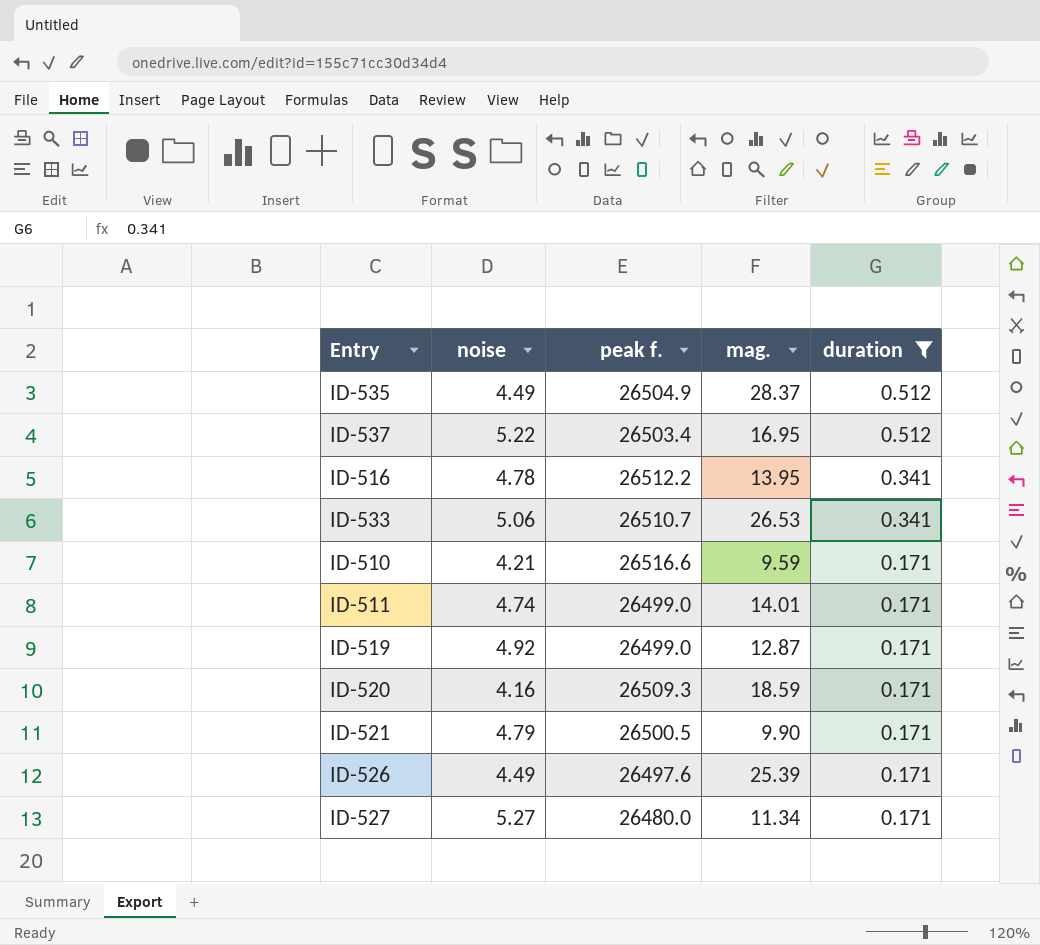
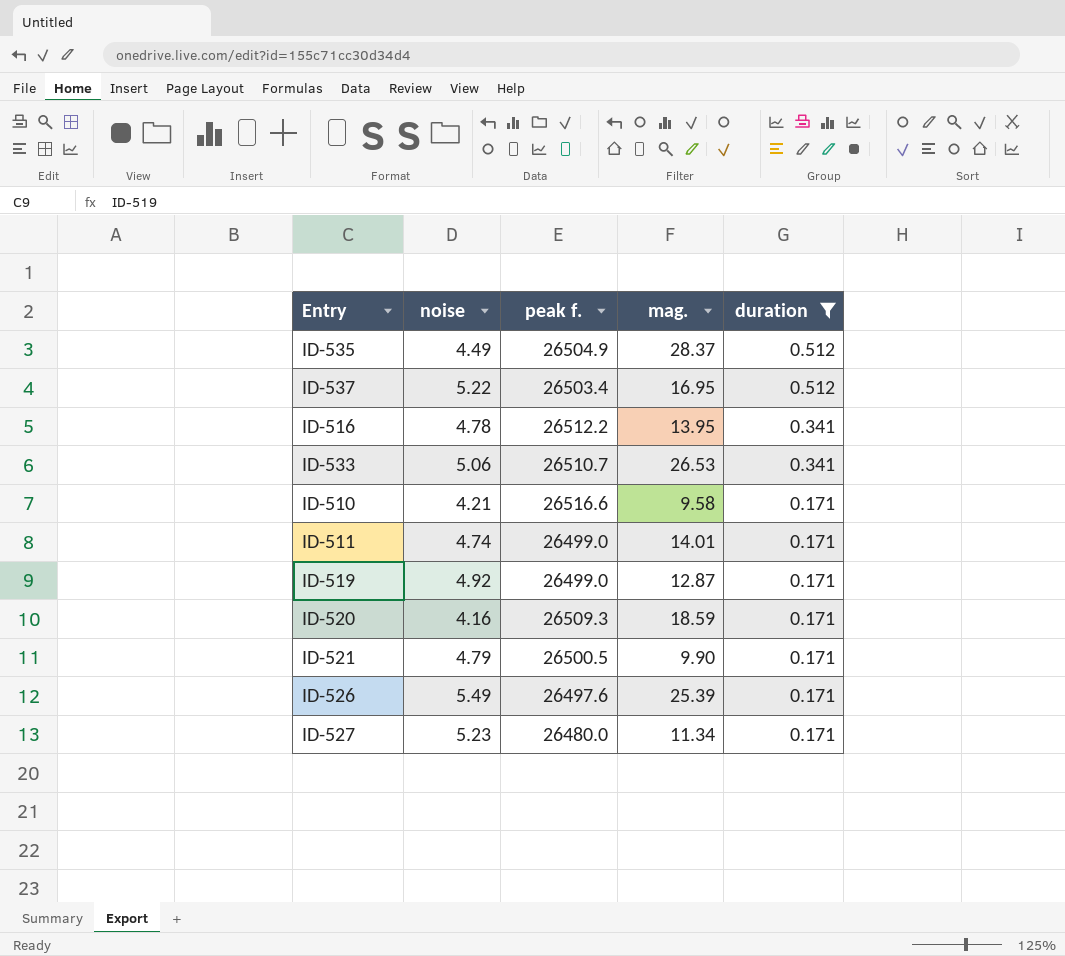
ID-510 | mag.: 9.59 -> 9.58
ID-526 | noise: 4.49 -> 5.49
ID-527 | noise: 5.27 -> 5.23

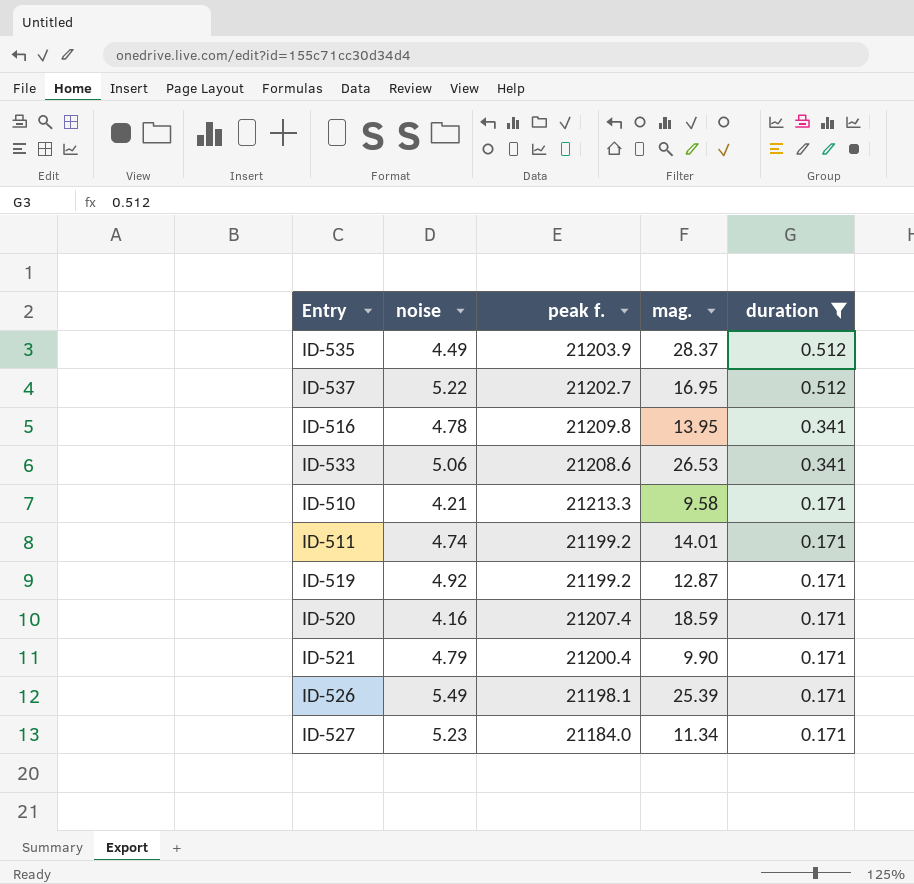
ID-535 | peak f.: 26504.9 -> 21203.9
ID-537 | peak f.: 26503.4 -> 21202.7
ID-516 | peak f.: 26512.2 -> 21209.8
ID-533 | peak f.: 26510.7 -> 21208.6
ID-510 | peak f.: 26516.6 -> 21213.3
ID-511 | peak f.: 26499.0 -> 21199.2
ID-519 | peak f.: 26499.0 -> 21199.2
ID-520 | peak f.: 26509.3 -> 21207.4
ID-521 | peak f.: 26500.5 -> 21200.4
ID-526 | peak f.: 26497.6 -> 21198.1
ID-527 | peak f.: 26480.0 -> 21184.0

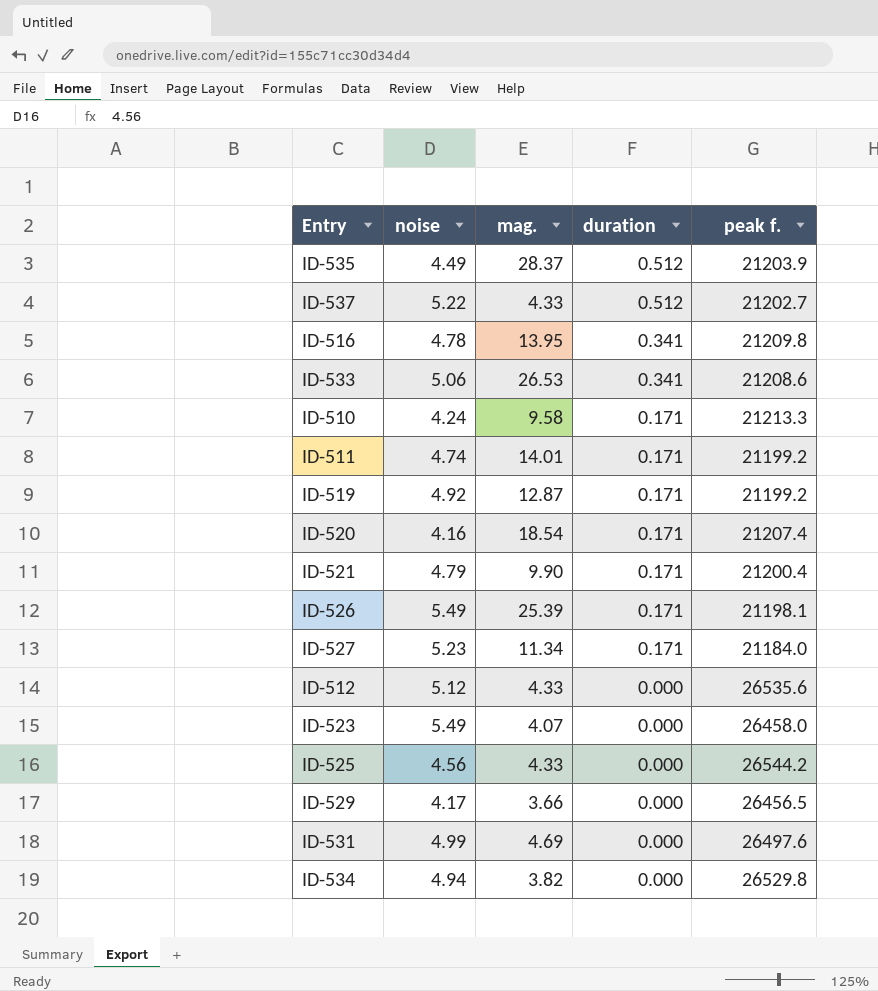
filter: duration != 0.000 -> none
column peak f. | position: 3 -> 5
ID-537 | mag.: 16.95 -> 4.33
ID-510 | noise: 4.21 -> 4.24
ID-520 | mag.: 18.59 -> 18.54

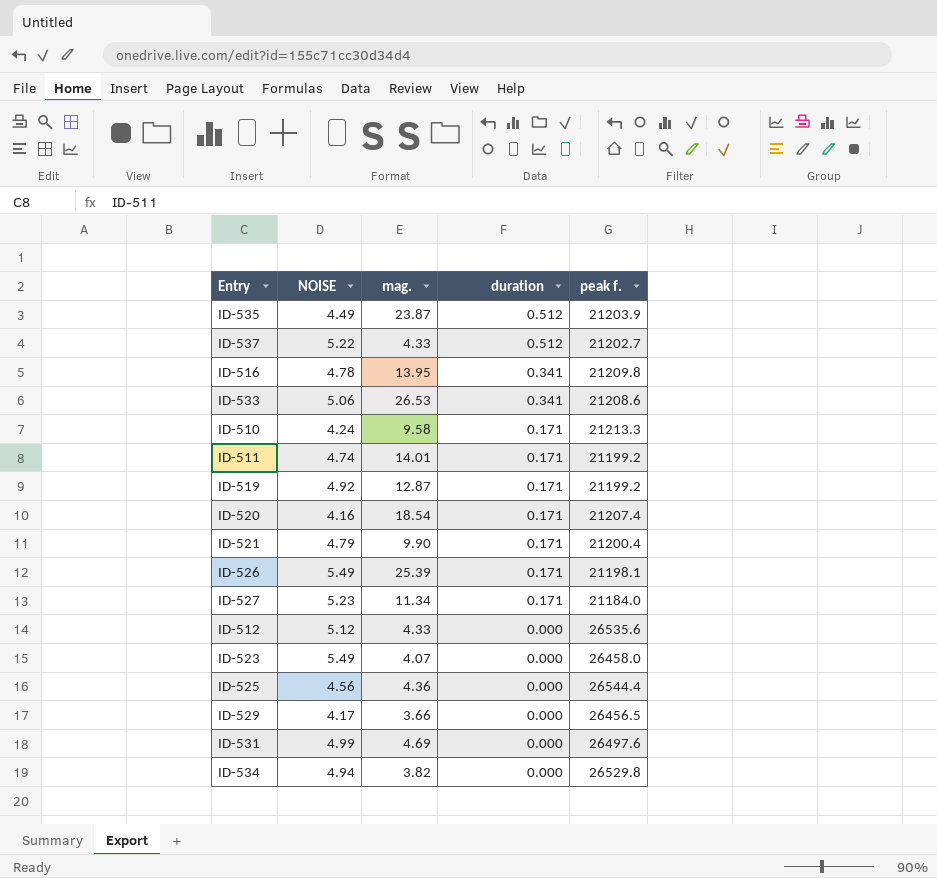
column name: noise -> NOISE
ID-535 | mag.: 28.37 -> 23.87
ID-525 | mag.: 4.33 -> 4.36
ID-525 | peak f.: 26544.2 -> 26544.4

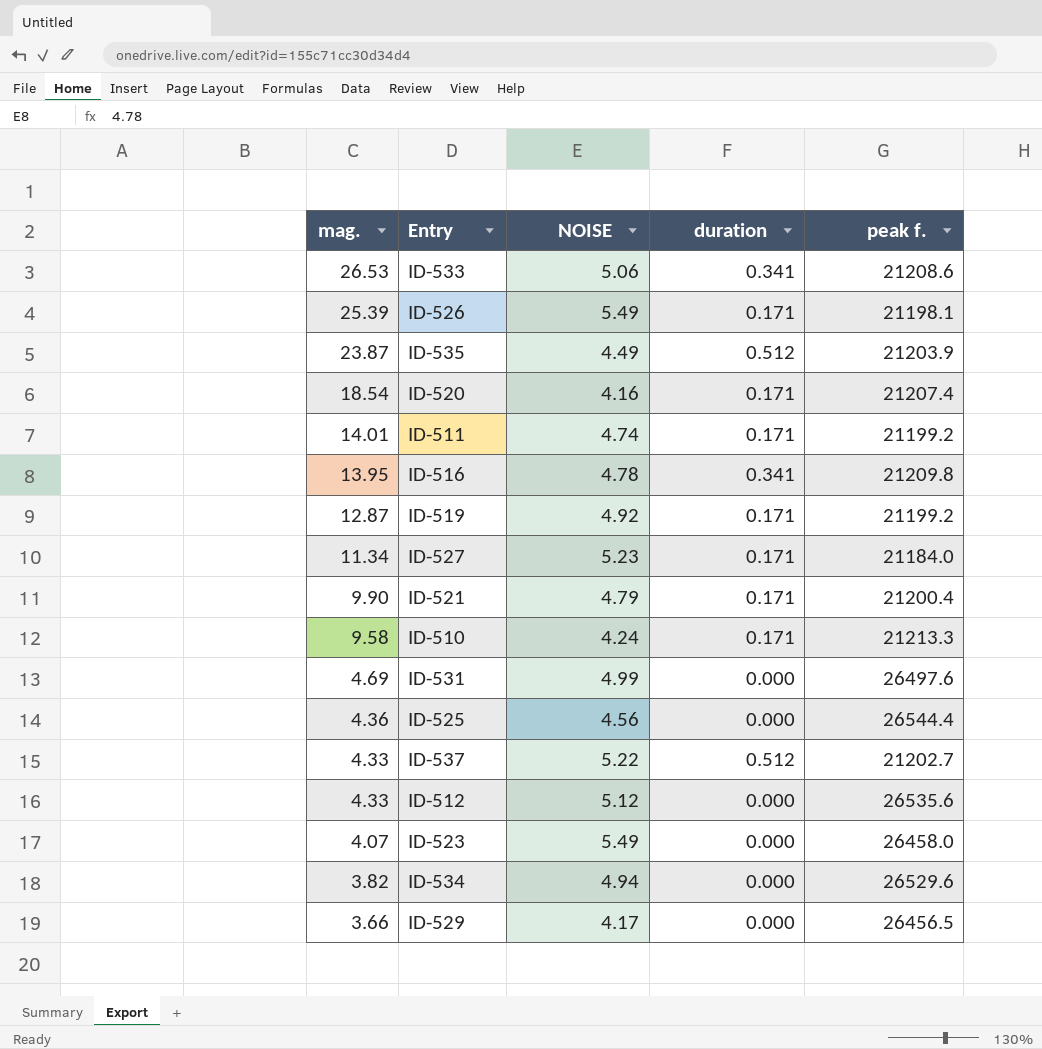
row order: duration descending -> mag. descending
column mag. | position: 3 -> 1
ID-534 | peak f.: 26529.8 -> 26529.6

